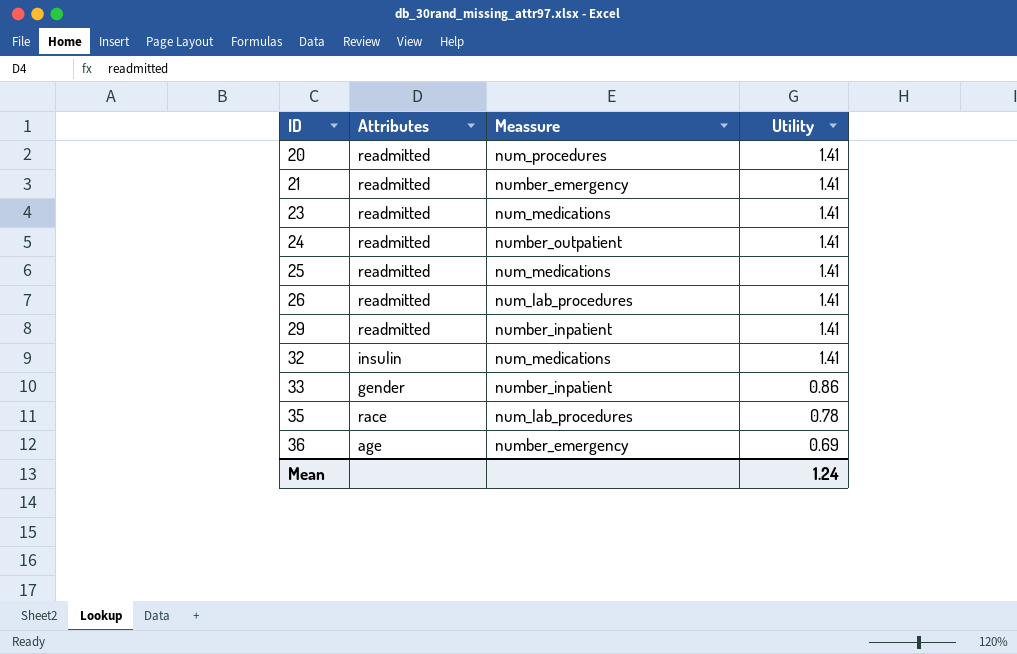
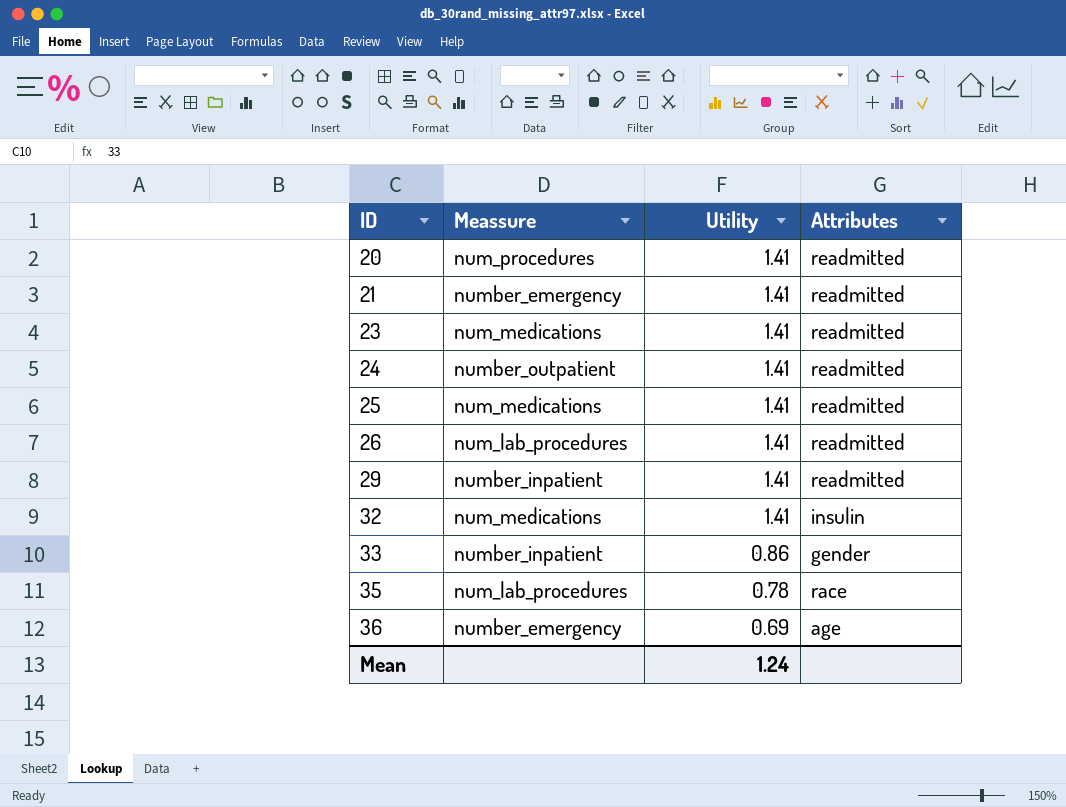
column Attributes | position: 2 -> 4

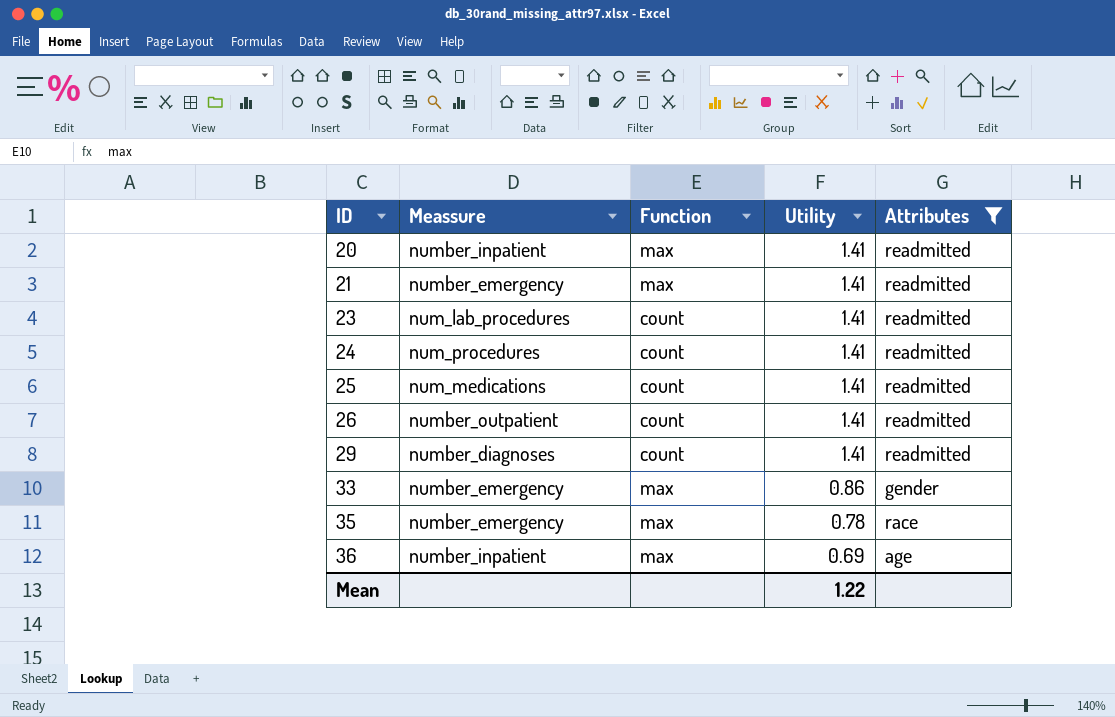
filter: none -> Attributes != insulin
column Function | position: none -> 3
20 | Meassure: num_procedures -> number_inpatient
23 | Meassure: num_medications -> num_lab_procedures
24 | Meassure: number_outpatient -> num_procedures
26 | Meassure: num_lab_procedures -> number_outpatient
29 | Meassure: number_inpatient -> number_diagnoses
33 | Meassure: number_inpatient -> number_emergency
35 | Meassure: num_lab_procedures -> number_emergency
36 | Meassure: number_emergency -> number_inpatient
Mean | Utility: 1.24 -> 1.22

